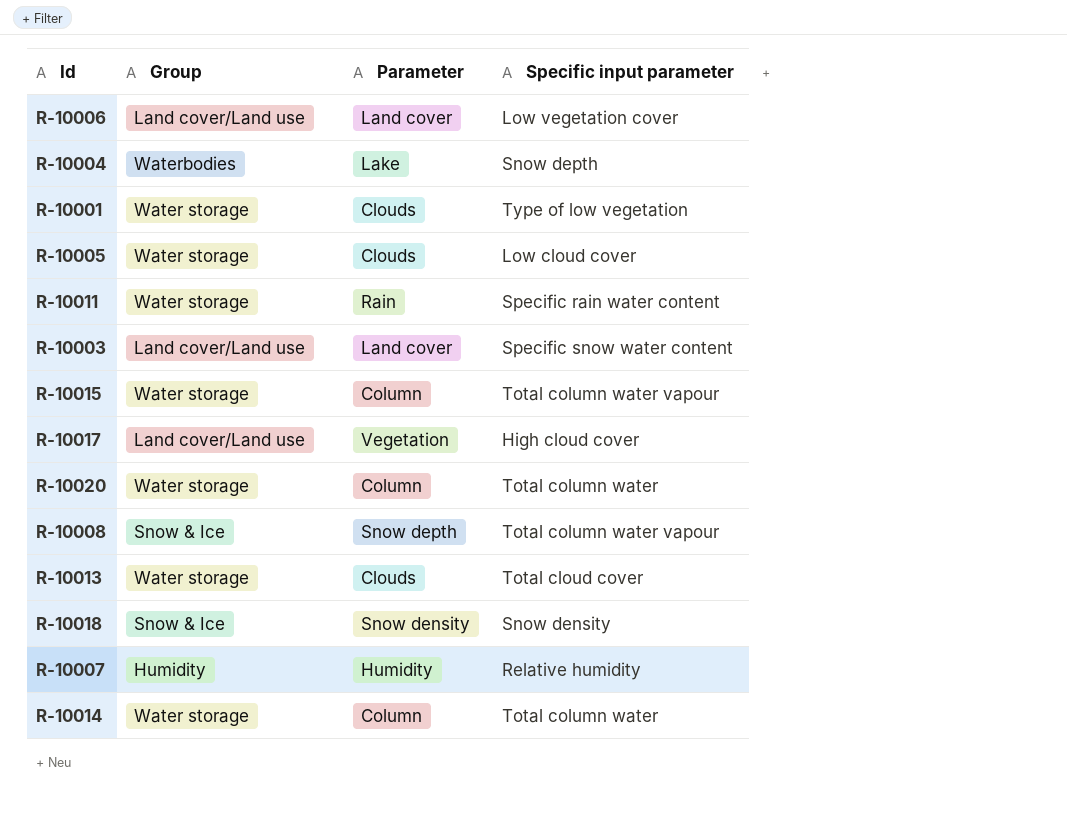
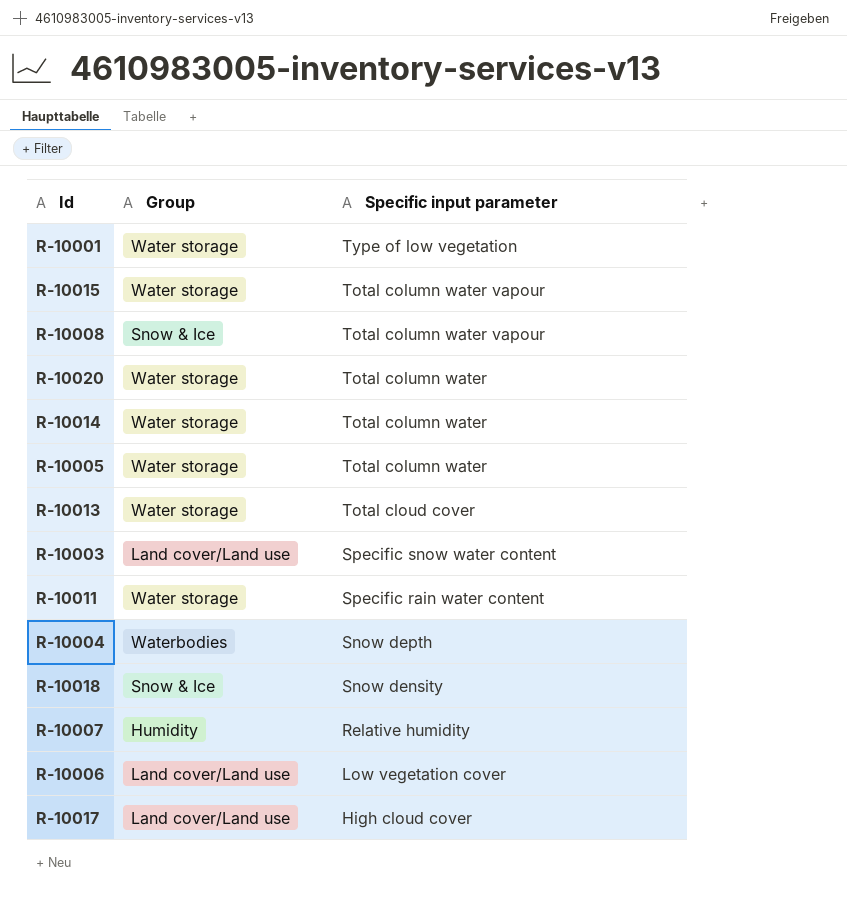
row order: none -> Specific input parameter descending
column Parameter | position: 3 -> none
R-10005 | Specific input parameter: Low cloud cover -> Total column water

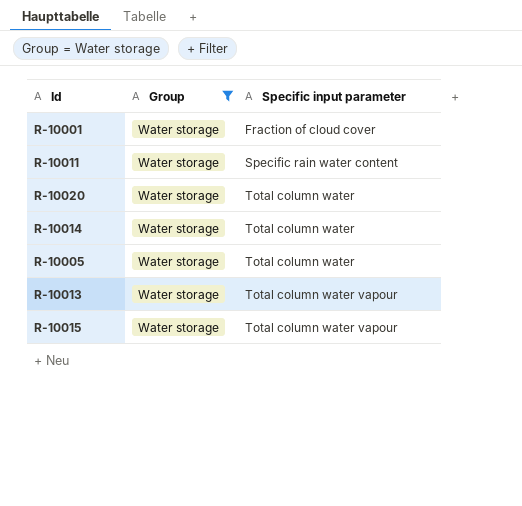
filter: none -> Group = Water storage
row order: Specific input parameter descending -> Specific input parameter ascending
R-10001 | Specific input parameter: Type of low vegetation -> Fraction of cloud cover
R-10013 | Specific input parameter: Total cloud cover -> Total column water vapour

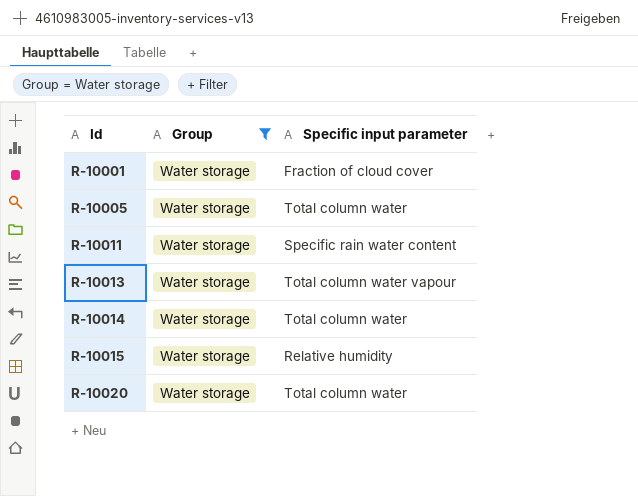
row order: Specific input parameter ascending -> Id ascending
R-10015 | Specific input parameter: Total column water vapour -> Relative humidity

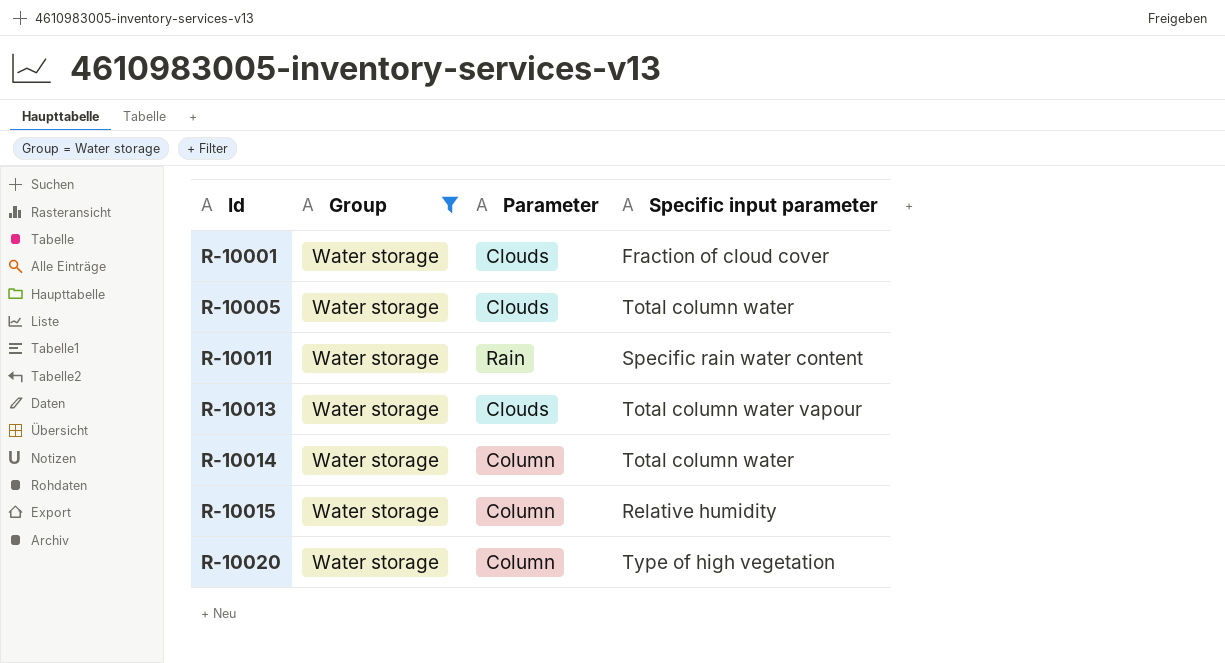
column Parameter | position: none -> 3
R-10020 | Specific input parameter: Total column water -> Type of high vegetation

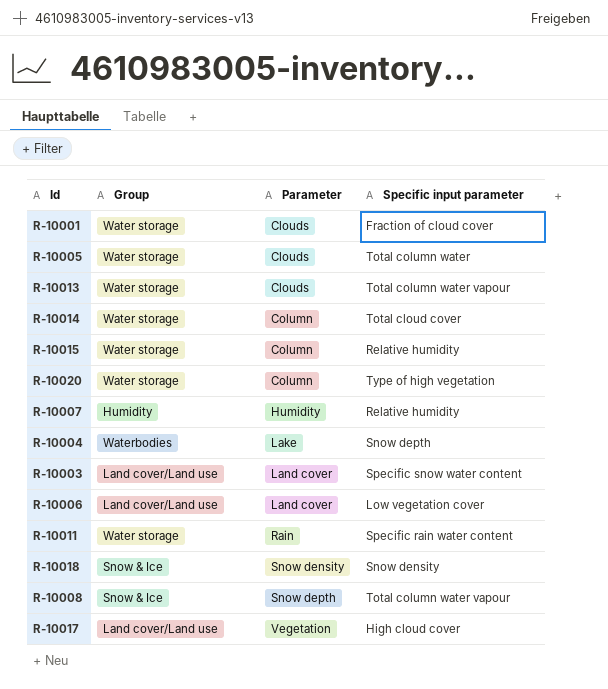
filter: Group = Water storage -> none
row order: Id ascending -> Parameter ascending
R-10014 | Specific input parameter: Total column water -> Total cloud cover

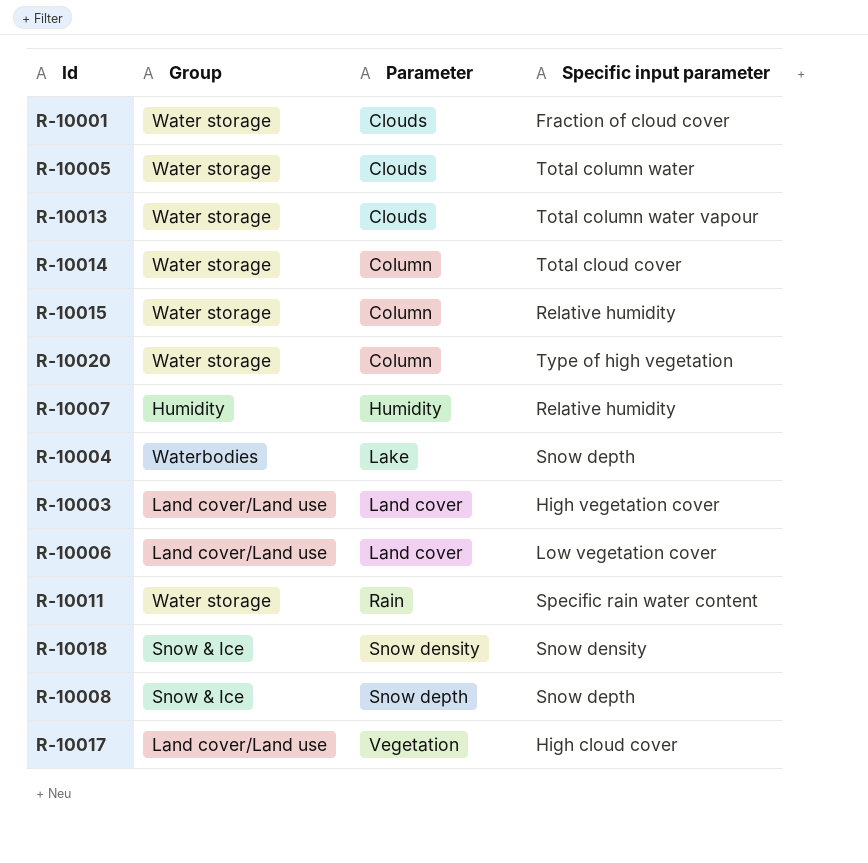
R-10003 | Specific input parameter: Specific snow water content -> High vegetation cover
R-10008 | Specific input parameter: Total column water vapour -> Snow depth

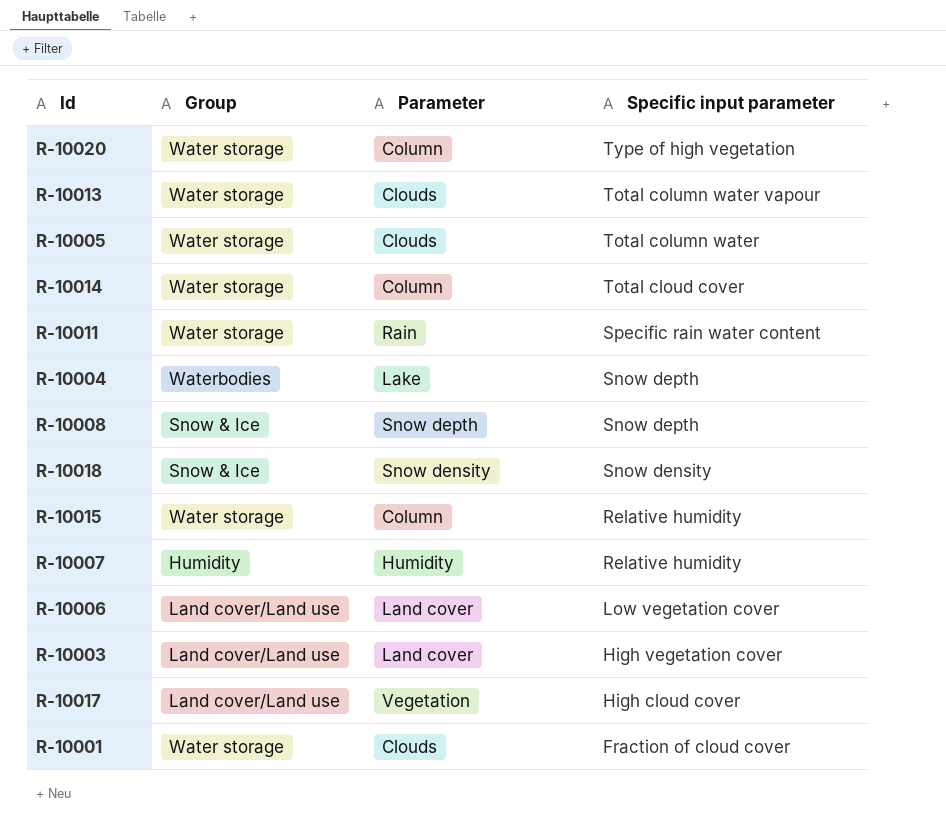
row order: Parameter ascending -> Specific input parameter descending

